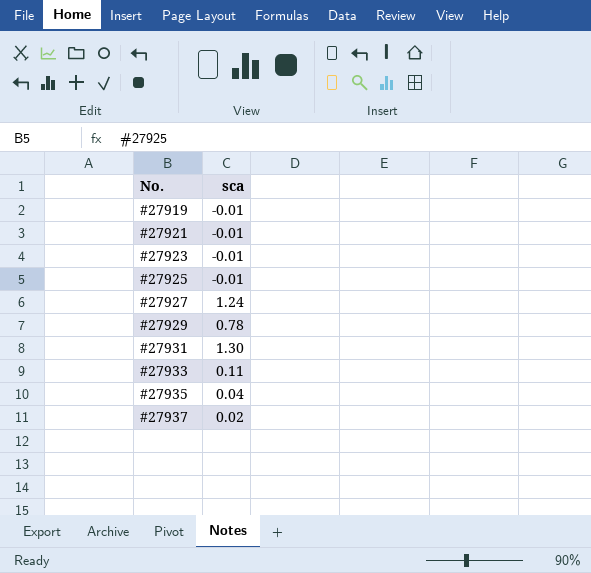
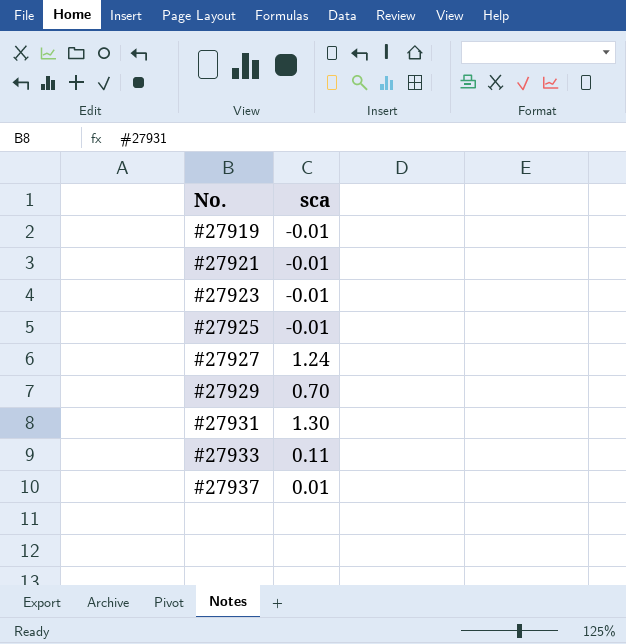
row #27935: 0.04 -> none
#27929 | sca: 0.78 -> 0.70
#27937 | sca: 0.02 -> 0.01

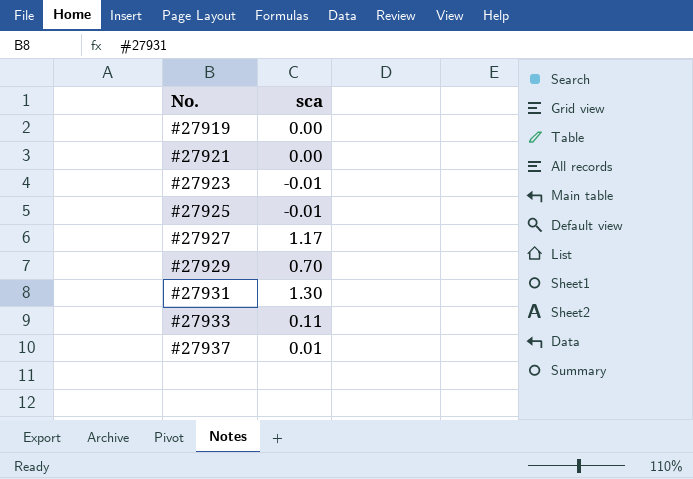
#27919 | sca: -0.01 -> 0.00
#27921 | sca: -0.01 -> 0.00
#27927 | sca: 1.24 -> 1.17

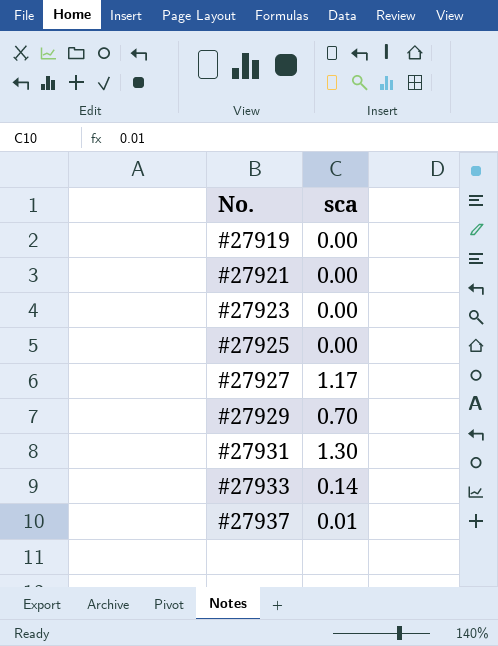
#27923 | sca: -0.01 -> 0.00
#27925 | sca: -0.01 -> 0.00
#27933 | sca: 0.11 -> 0.14

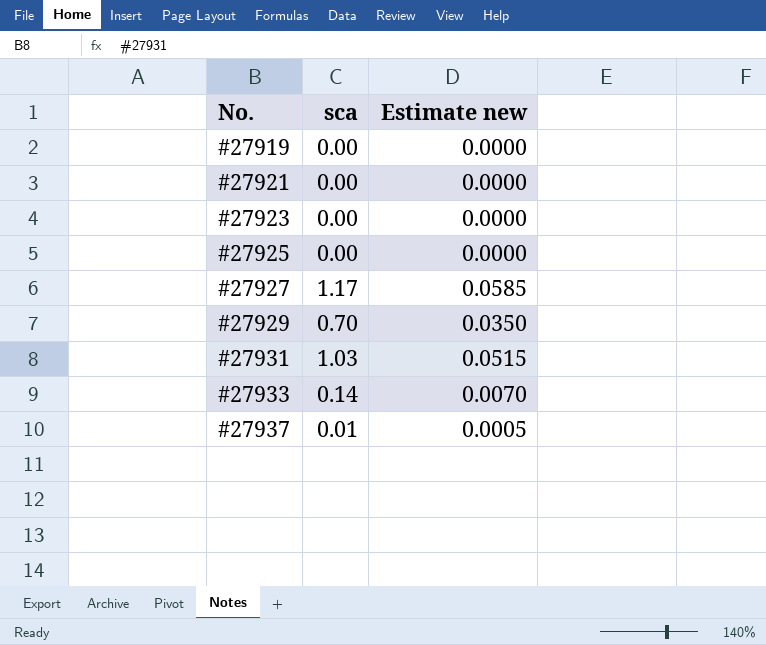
column Estimate new | formula: none -> [sca] * 0.05
#27931 | sca: 1.30 -> 1.03

